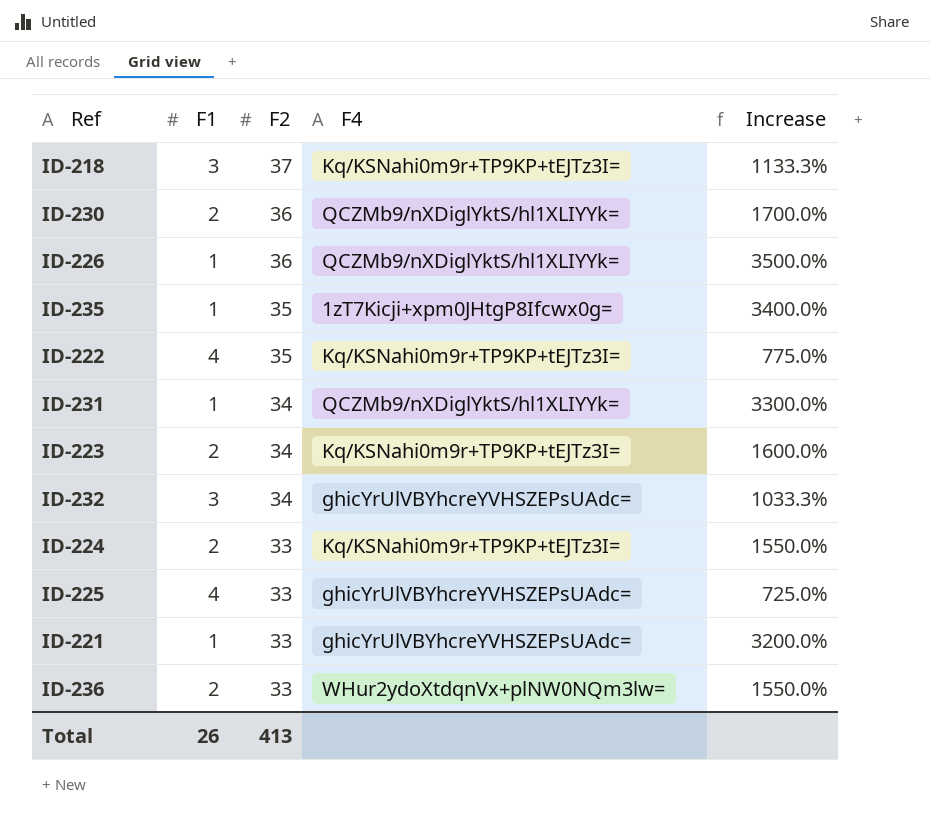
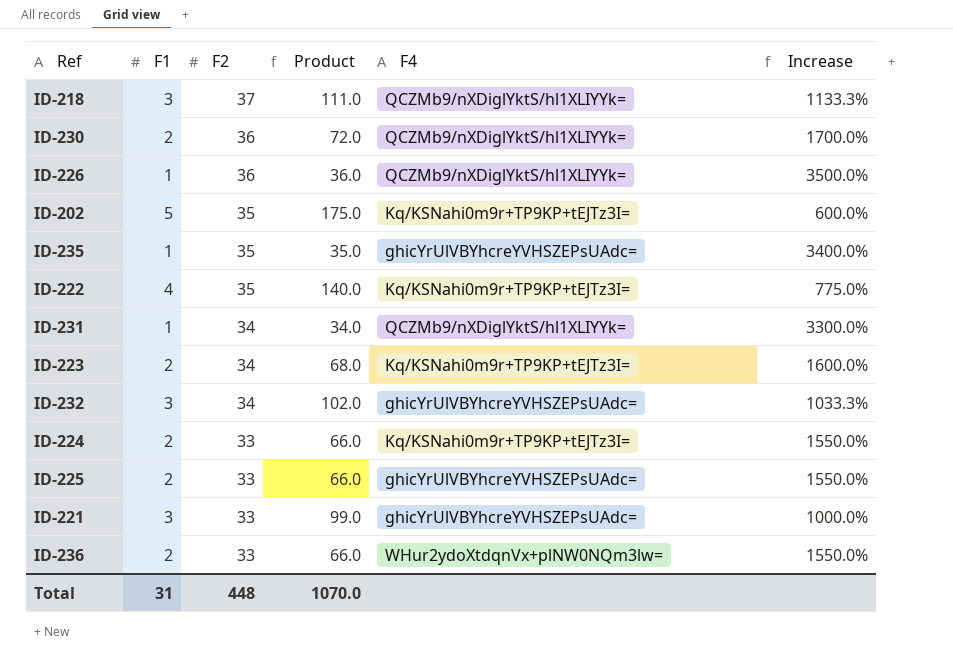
column Product | formula: none -> [F1] * [F2]
ID-218 | F4: Kq/KSNahi0m9r+TP9KP+tEJTz3I= -> QCZMb9/nXDiglYktS/hl1XLIYYk=
row ID-202: none -> 5 | 35 | 175.0 | Kq/KSNahi0m9r+TP9KP+tEJTz3I= | 600.0%
ID-235 | F4: 1zT7Kicji+xpm0JHtgP8Ifcwx0g= -> ghicYrUlVBYhcreYVHSZEPsUAdc=
ID-225 | F1: 4 -> 2
ID-225 | Increase: 725.0% -> 1550.0%
ID-221 | F1: 1 -> 3
ID-221 | Increase: 3200.0% -> 1000.0%
Total | F1: 26 -> 31
Total | F2: 413 -> 448

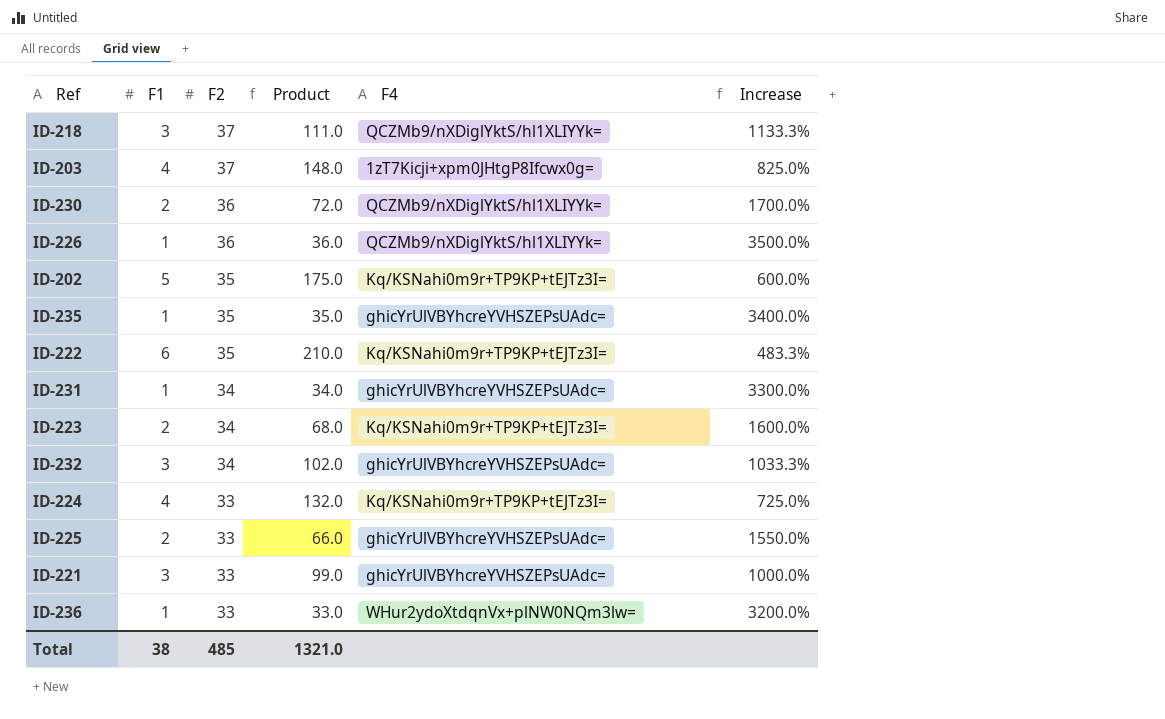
row ID-203: none -> 4 | 37 | 148.0 | 1zT7Kicji+xpm0JHtgP8Ifcwx0g= | 825.0%
ID-222 | F1: 4 -> 6
ID-222 | Product: 140.0 -> 210.0
ID-222 | Increase: 775.0% -> 483.3%
ID-231 | F4: QCZMb9/nXDiglYktS/hl1XLIYYk= -> ghicYrUlVBYhcreYVHSZEPsUAdc=
ID-224 | F1: 2 -> 4
ID-224 | Product: 66.0 -> 132.0
ID-224 | Increase: 1550.0% -> 725.0%
ID-236 | F1: 2 -> 1
ID-236 | Product: 66.0 -> 33.0
ID-236 | Increase: 1550.0% -> 3200.0%
Total | F1: 31 -> 38
Total | F2: 448 -> 485
Total | Product: 1070.0 -> 1321.0

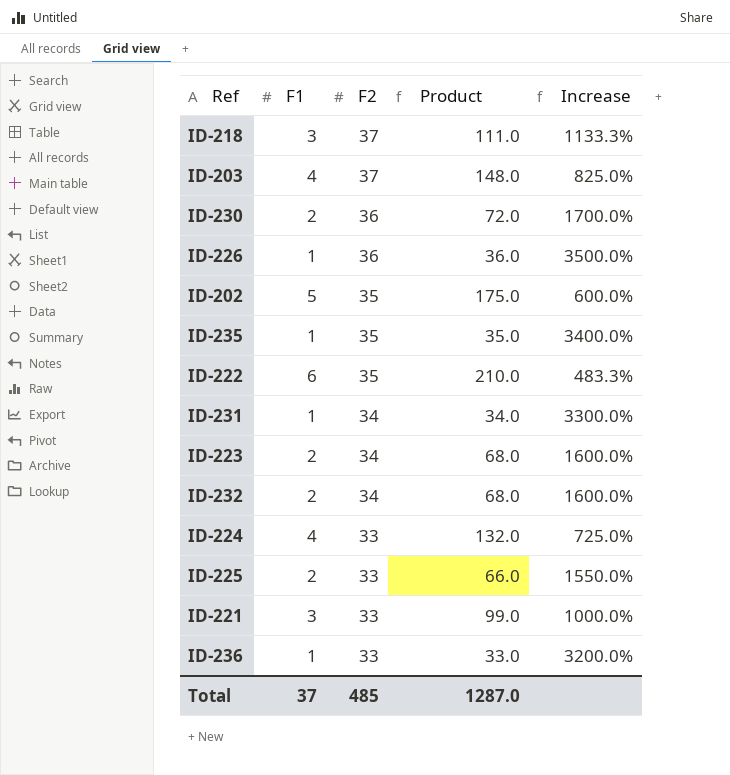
column F4 | position: 5 -> none
ID-232 | F1: 3 -> 2
ID-232 | Product: 102.0 -> 68.0
ID-232 | Increase: 1033.3% -> 1600.0%
Total | F1: 38 -> 37
Total | Product: 1321.0 -> 1287.0

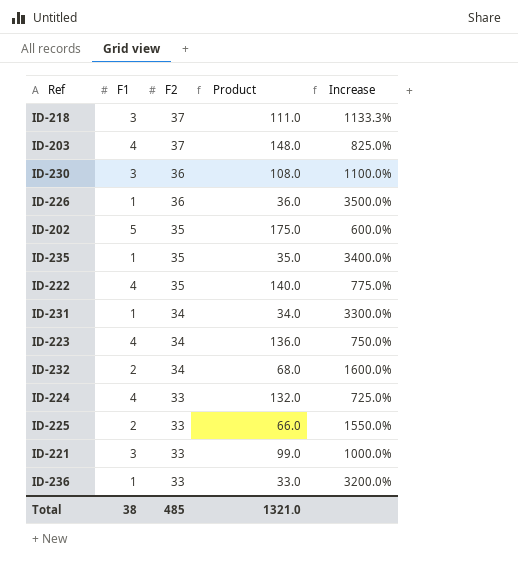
ID-230 | F1: 2 -> 3
ID-230 | Product: 72.0 -> 108.0
ID-230 | Increase: 1700.0% -> 1100.0%
ID-222 | F1: 6 -> 4
ID-222 | Product: 210.0 -> 140.0
ID-222 | Increase: 483.3% -> 775.0%
ID-223 | F1: 2 -> 4
ID-223 | Product: 68.0 -> 136.0
ID-223 | Increase: 1600.0% -> 750.0%
Total | F1: 37 -> 38
Total | Product: 1287.0 -> 1321.0

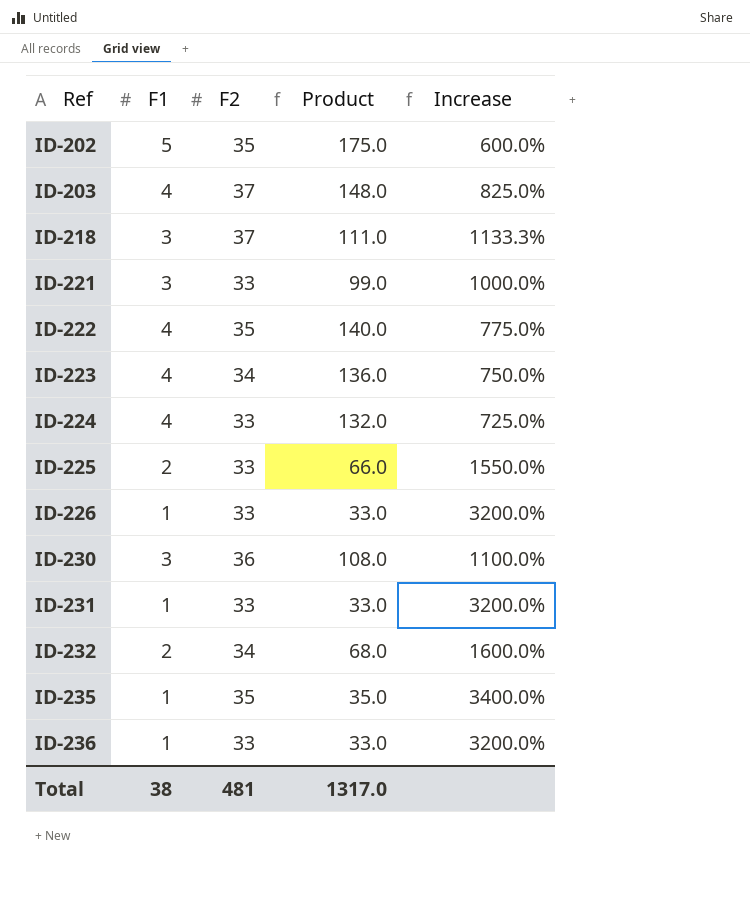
row order: F2 descending -> Ref ascending
ID-226 | F2: 36 -> 33
ID-226 | Product: 36.0 -> 33.0
ID-226 | Increase: 3500.0% -> 3200.0%
ID-231 | F2: 34 -> 33
ID-231 | Product: 34.0 -> 33.0
ID-231 | Increase: 3300.0% -> 3200.0%
Total | F2: 485 -> 481
Total | Product: 1321.0 -> 1317.0

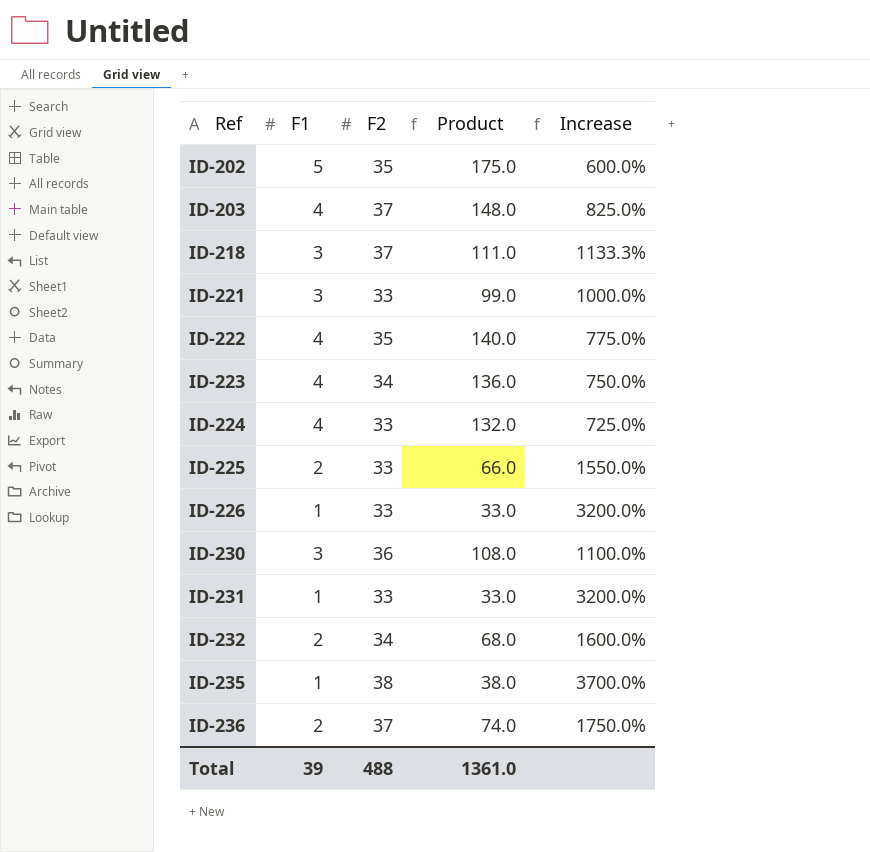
ID-235 | F2: 35 -> 38
ID-235 | Product: 35.0 -> 38.0
ID-235 | Increase: 3400.0% -> 3700.0%
ID-236 | F1: 1 -> 2
ID-236 | F2: 33 -> 37
ID-236 | Product: 33.0 -> 74.0
ID-236 | Increase: 3200.0% -> 1750.0%
Total | F1: 38 -> 39
Total | F2: 481 -> 488
Total | Product: 1317.0 -> 1361.0

